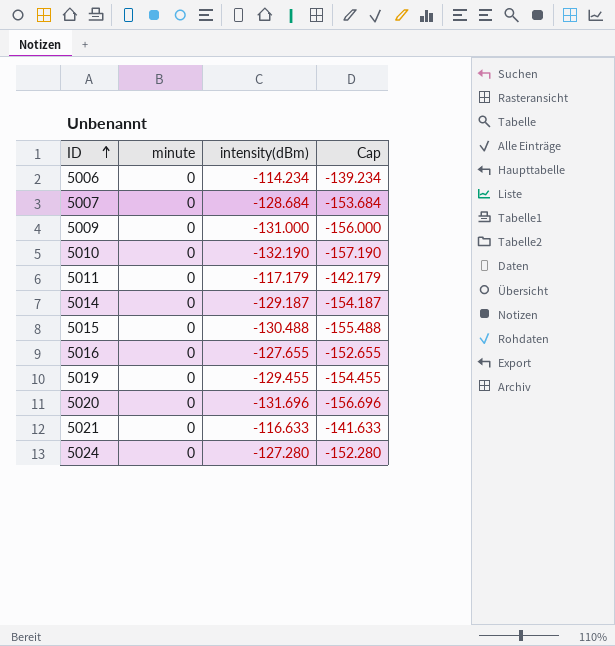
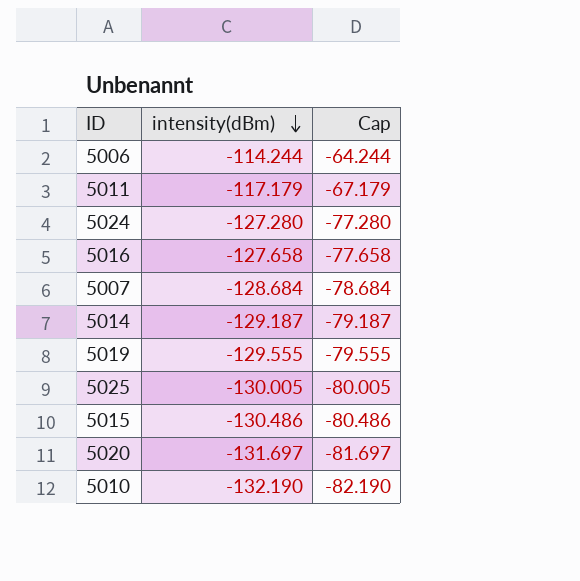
row order: ID ascending -> intensity(dBm) descending
column minute | position: 2 -> none
column Cap | formula: [intensity(dBm)] - 25 -> [intensity(dBm)] + 50
row 5009: 0 | -131.000 | -156.000 -> none
row 5021: 0 | -116.633 | -141.633 -> none
5006 | intensity(dBm): -114.234 -> -114.244
5016 | intensity(dBm): -127.655 -> -127.658
5019 | intensity(dBm): -129.455 -> -129.555
row 5025: none -> -130.005 | -80.005
5015 | intensity(dBm): -130.488 -> -130.486
5020 | intensity(dBm): -131.696 -> -131.697

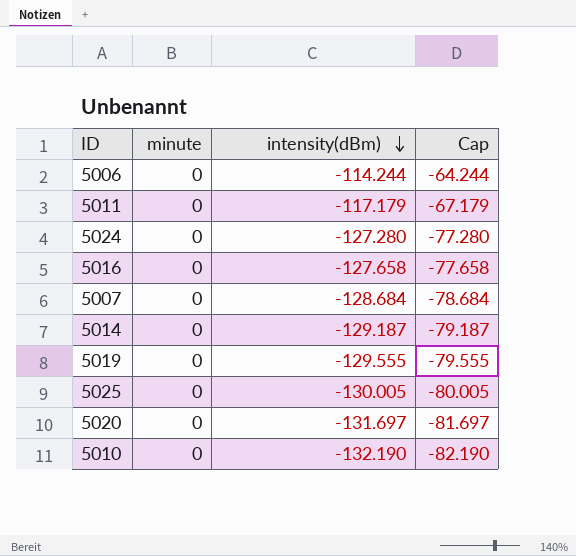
column minute | position: none -> 2
row 5015: -130.486 | -80.486 -> none

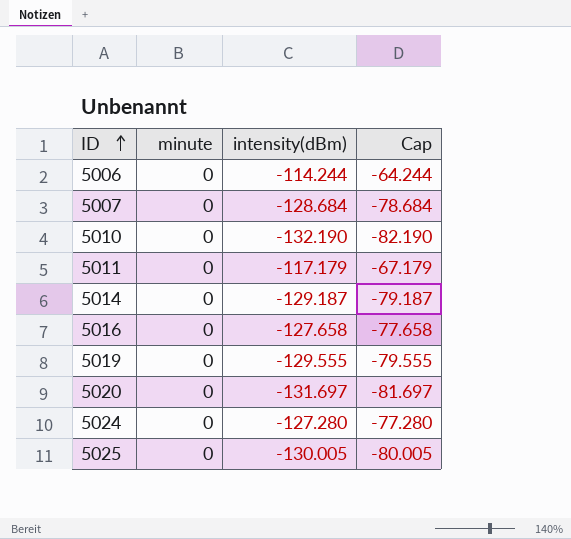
row order: intensity(dBm) descending -> ID ascending

